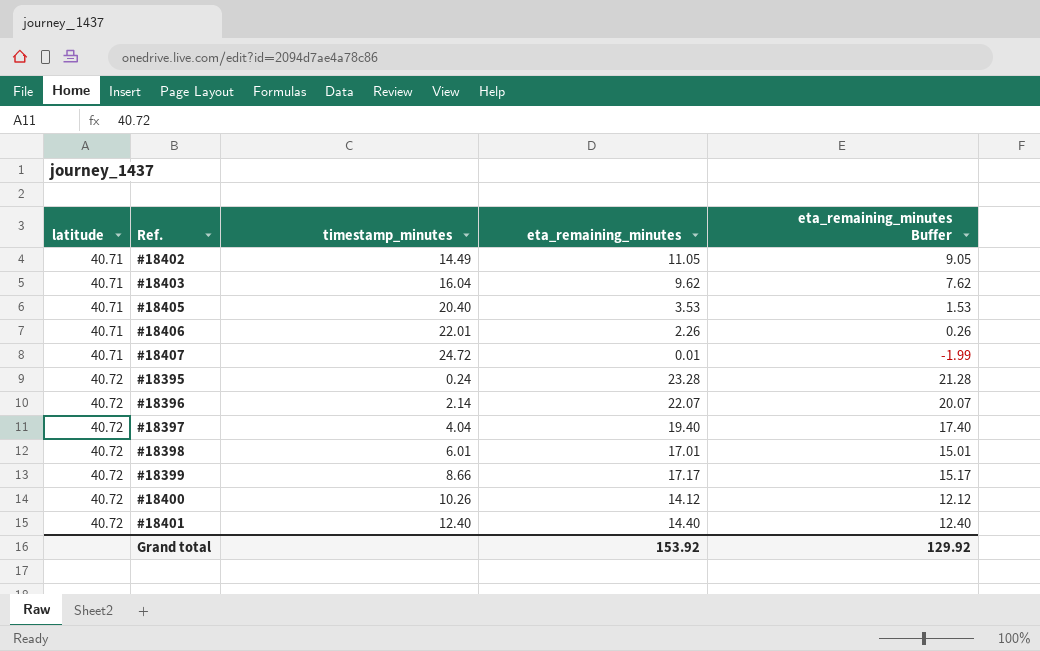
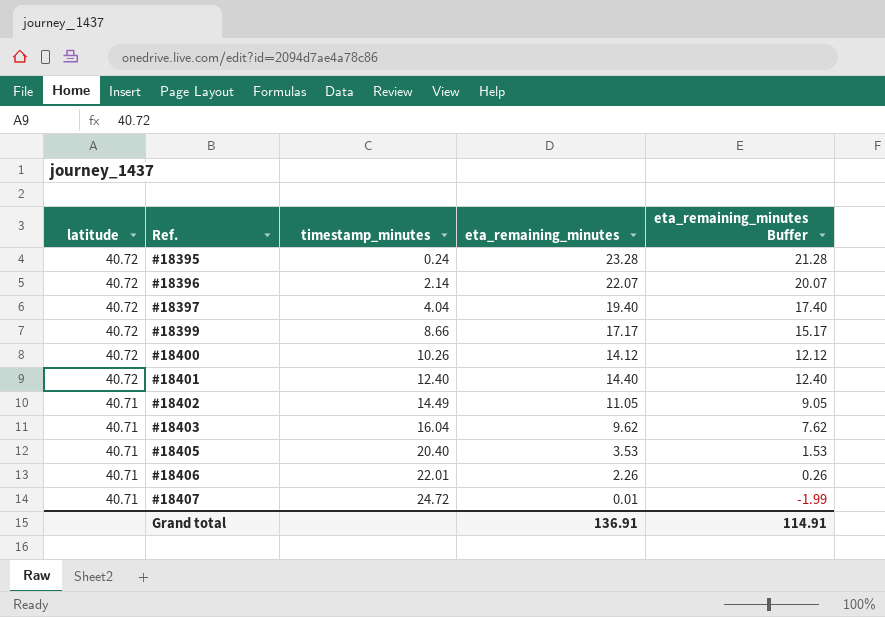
row order: latitude ascending -> latitude descending
row #18398: 40.72 | 6.01 | 17.01 | 15.01 -> none
Grand total | eta_remaining_minutes: 153.92 -> 136.91
Grand total | eta_remaining_minutes Buffer: 129.92 -> 114.91

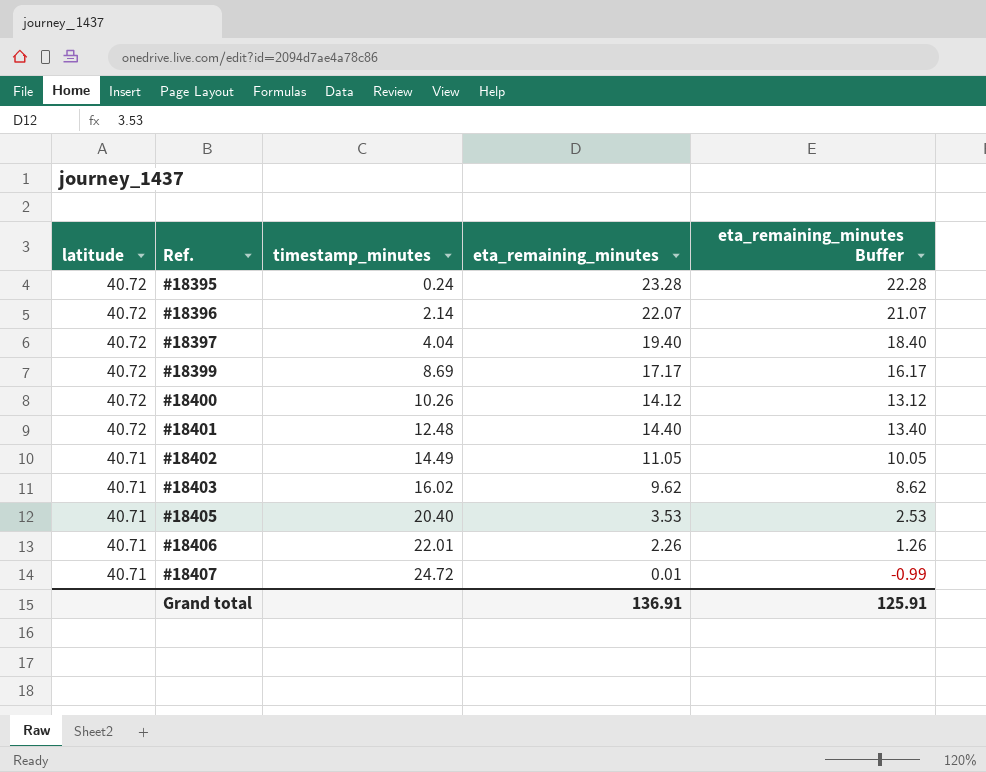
column eta_remaining_minutes Buffer | formula: [eta_remaining_minutes] - 2 -> [eta_remaining_minutes] - 1
#18399 | timestamp_minutes: 8.66 -> 8.69
#18401 | timestamp_minutes: 12.40 -> 12.48
#18403 | timestamp_minutes: 16.04 -> 16.02
Grand total | eta_remaining_minutes Buffer: 114.91 -> 125.91

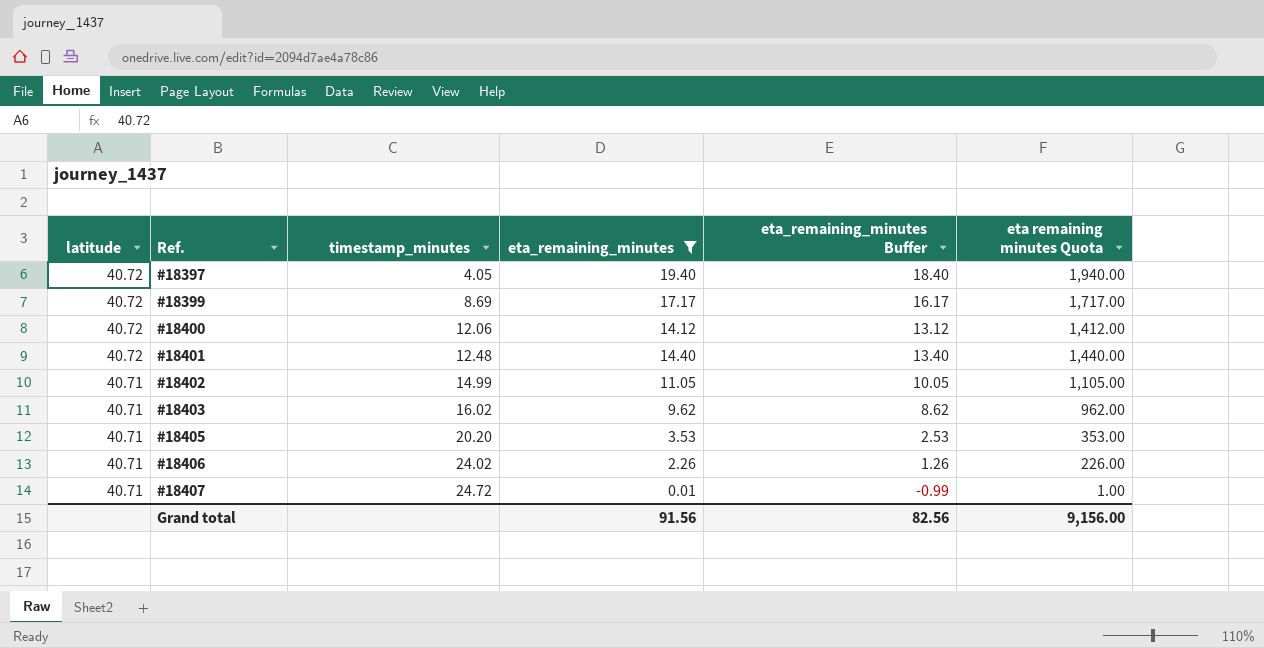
filter: none -> eta_remaining_minutes <= 19.40
column eta remaining minutes Quota | formula: none -> [eta_remaining_minutes] * 100
#18397 | timestamp_minutes: 4.04 -> 4.05
#18400 | timestamp_minutes: 10.26 -> 12.06
#18402 | timestamp_minutes: 14.49 -> 14.99
#18405 | timestamp_minutes: 20.40 -> 20.20
#18406 | timestamp_minutes: 22.01 -> 24.02
Grand total | eta_remaining_minutes: 136.91 -> 91.56
Grand total | eta_remaining_minutes Buffer: 125.91 -> 82.56

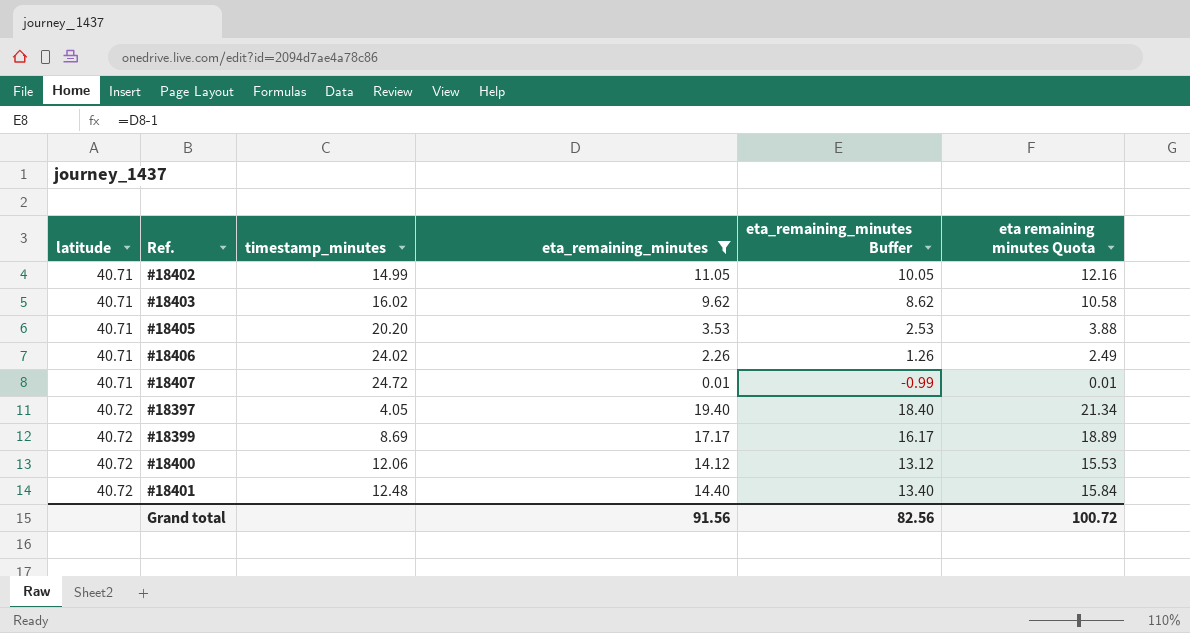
row order: latitude descending -> latitude ascending
column eta remaining minutes Quota | formula: [eta_remaining_minutes] * 100 -> [eta_remaining_minutes] * 1.1
Grand total | eta remaining minutes Quota: 9,156.00 -> 100.72

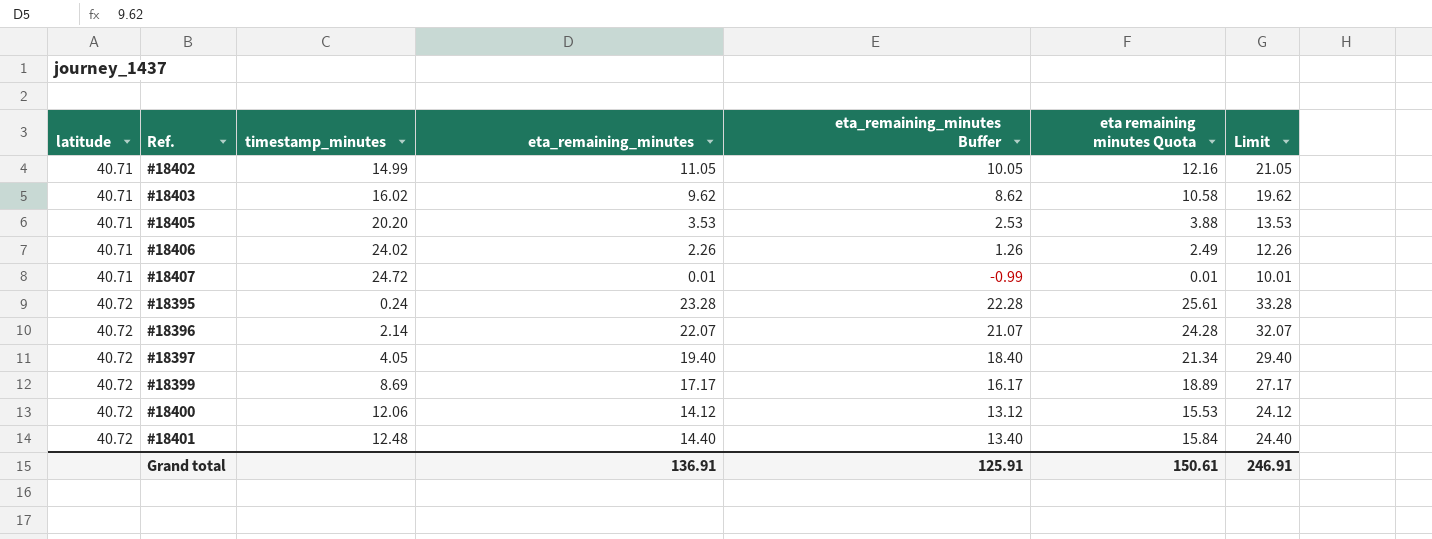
filter: eta_remaining_minutes <= 19.40 -> none
column Limit | formula: none -> [eta_remaining_minutes] + 10
Grand total | eta_remaining_minutes: 91.56 -> 136.91
Grand total | eta_remaining_minutes Buffer: 82.56 -> 125.91
Grand total | eta remaining minutes Quota: 100.72 -> 150.61

